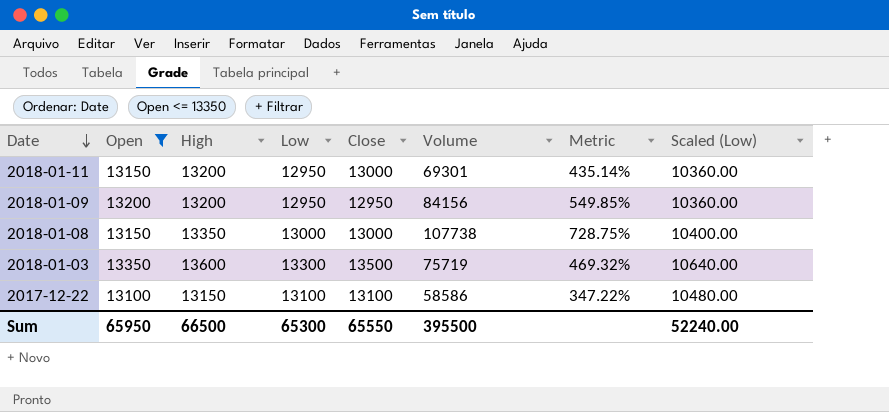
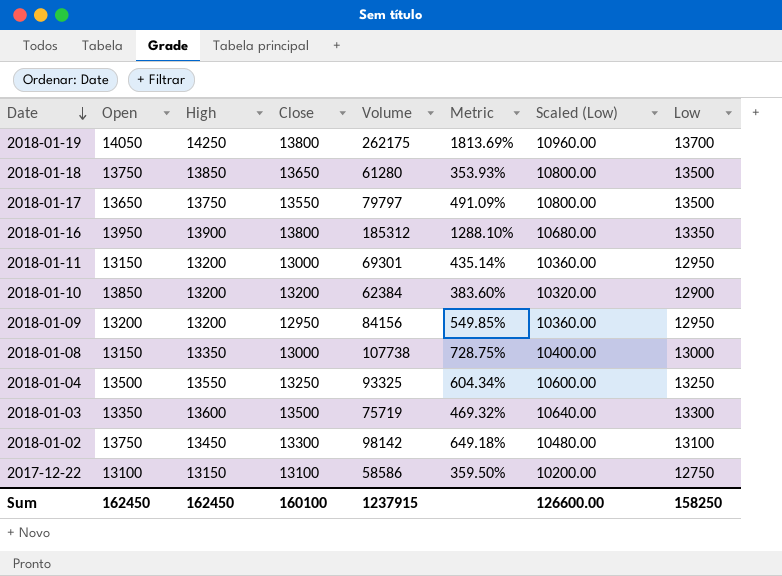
filter: Open <= 13350 -> none
column Low | position: 4 -> 8
2017-12-22 | Metric: 347.22% -> 359.50%
2017-12-22 | Scaled (Low): 10480.00 -> 10200.00
2017-12-22 | Low: 13100 -> 12750
Sum | Open: 65950 -> 162450
Sum | High: 66500 -> 162450
Sum | Close: 65550 -> 160100
Sum | Volume: 395500 -> 1237915
Sum | Scaled (Low): 52240.00 -> 126600.00
Sum | Low: 65300 -> 158250

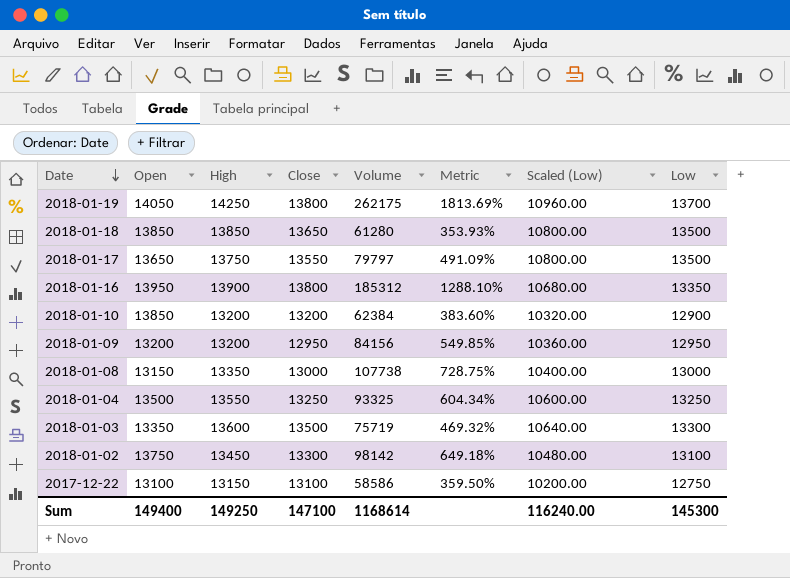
row 2018-01-11: 13150 | 13200 | 13000 | 69301 | 435.14% | 10360.00 | 12950 -> none
2018-01-18 | Open: 13750 -> 13850
Sum | Open: 162450 -> 149400
Sum | High: 162450 -> 149250
Sum | Close: 160100 -> 147100
Sum | Volume: 1237915 -> 1168614
Sum | Scaled (Low): 126600.00 -> 116240.00
Sum | Low: 158250 -> 145300

